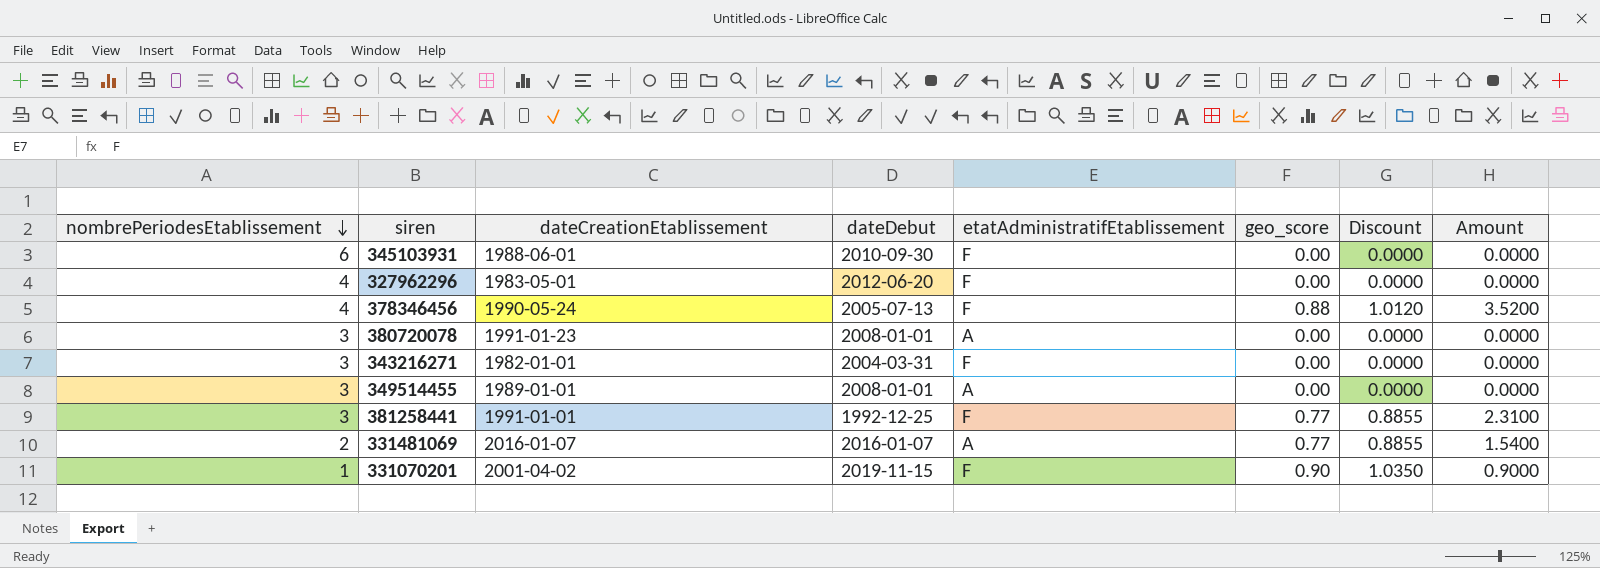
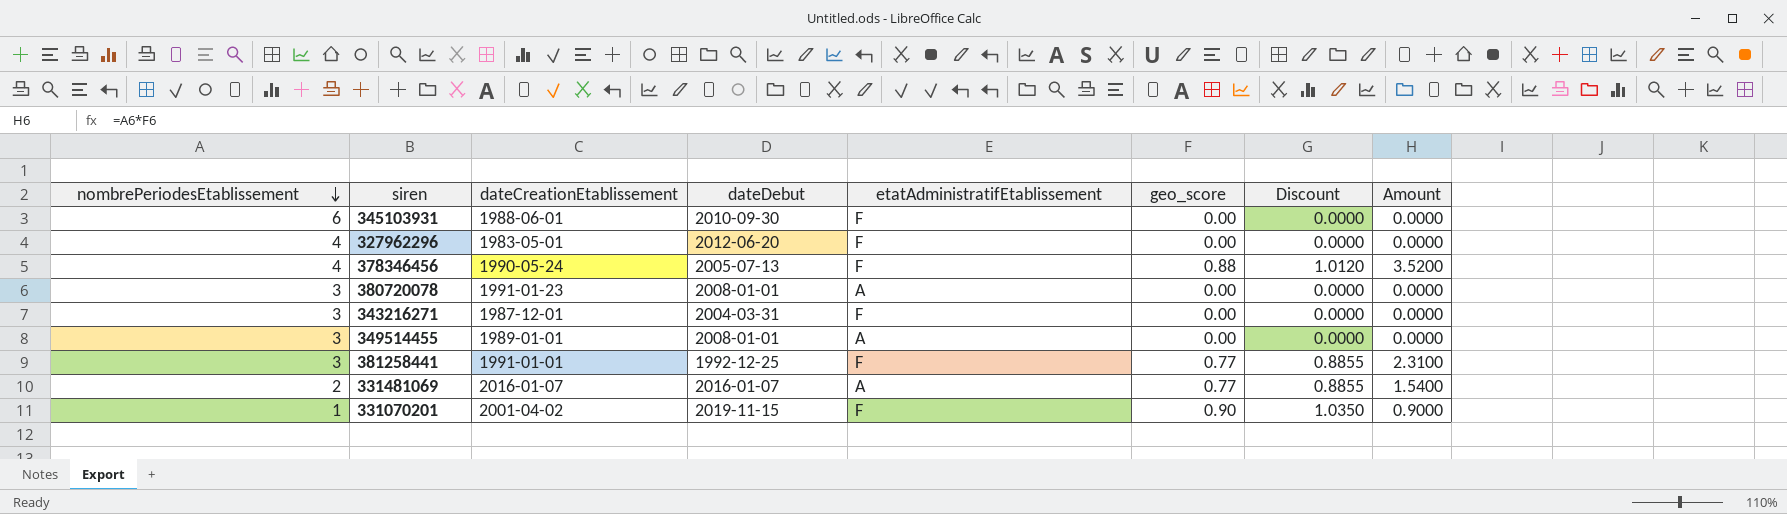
343216271 | dateCreationEtablissement: 1982-01-01 -> 1987-12-01

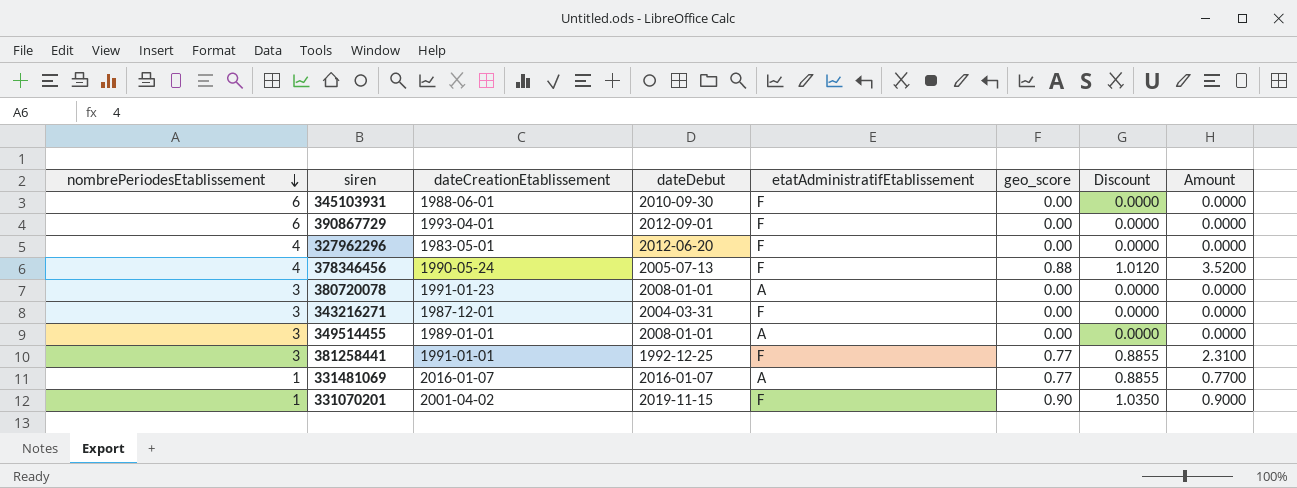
row 390867729: none -> 6 | 1993-04-01 | 2012-09-01 | F | 0.00 | 0.0000 | 0.0000
331481069 | nombrePeriodesEtablissement: 2 -> 1
331481069 | Amount: 1.5400 -> 0.7700

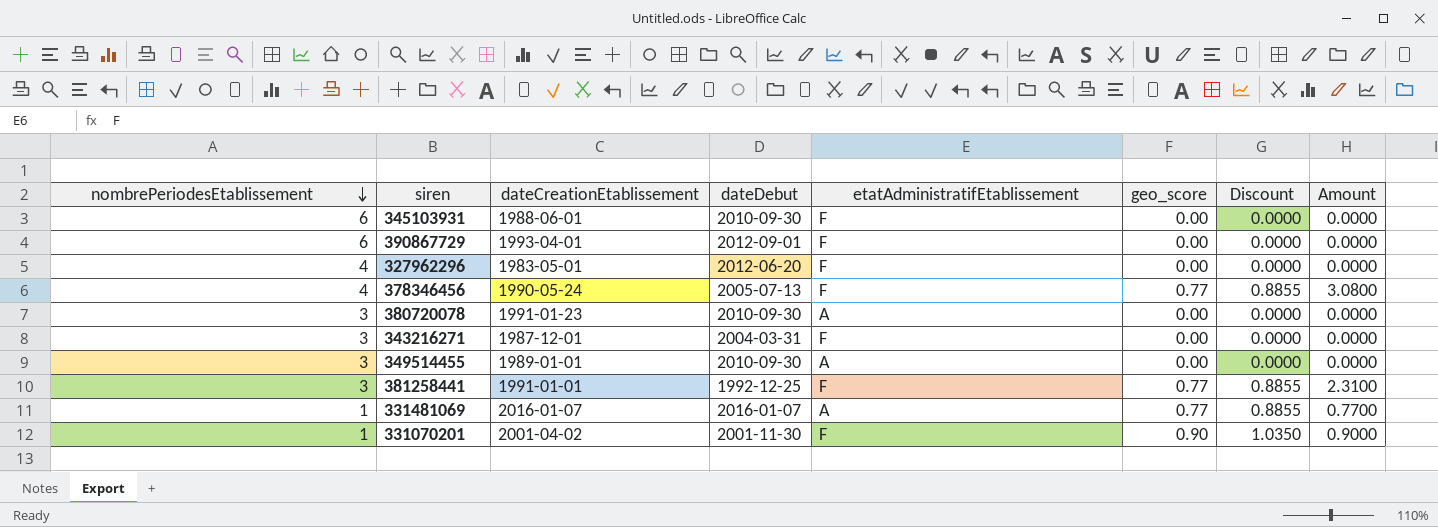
378346456 | geo_score: 0.88 -> 0.77
378346456 | Discount: 1.0120 -> 0.8855
378346456 | Amount: 3.5200 -> 3.0800
380720078 | dateDebut: 2008-01-01 -> 2010-09-30
349514455 | dateDebut: 2008-01-01 -> 2010-09-30
331070201 | dateDebut: 2019-11-15 -> 2001-11-30

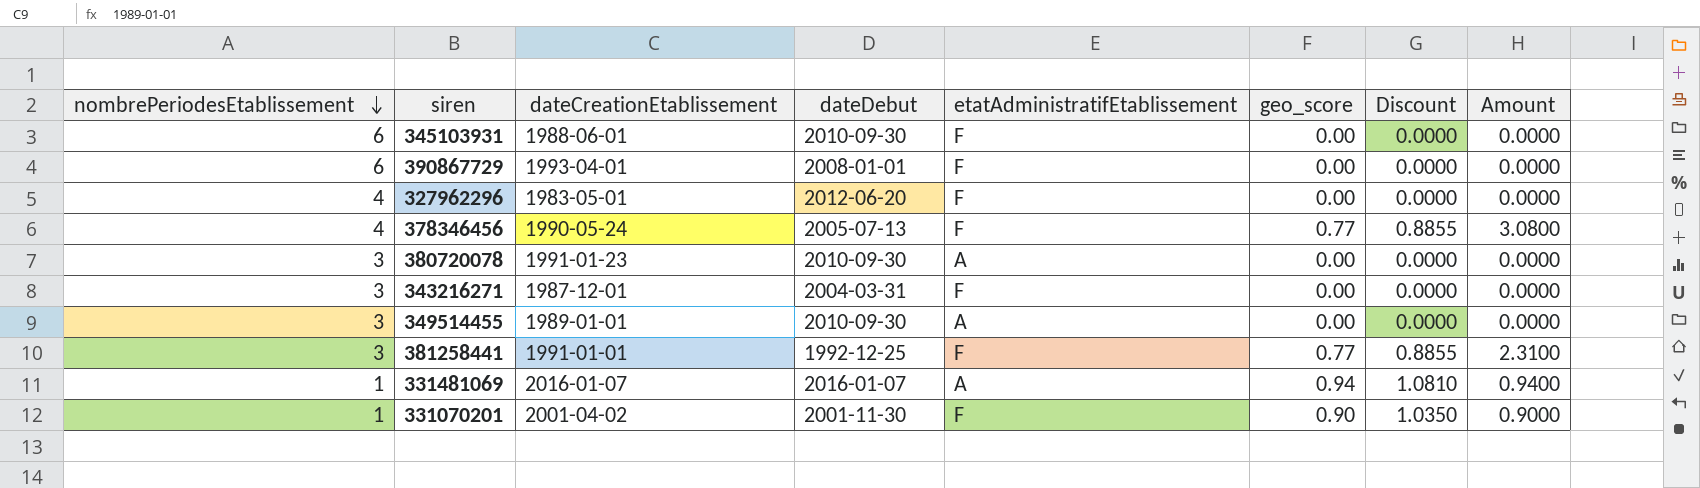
390867729 | dateDebut: 2012-09-01 -> 2008-01-01
331481069 | geo_score: 0.77 -> 0.94
331481069 | Discount: 0.8855 -> 1.0810
331481069 | Amount: 0.7700 -> 0.9400

